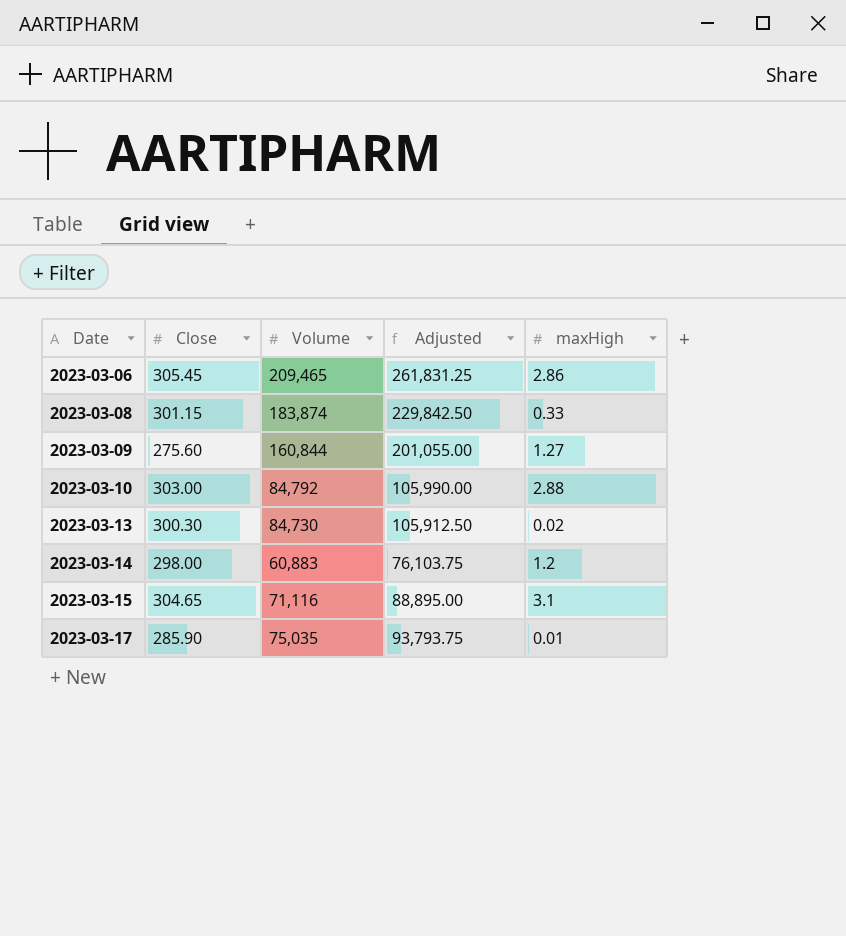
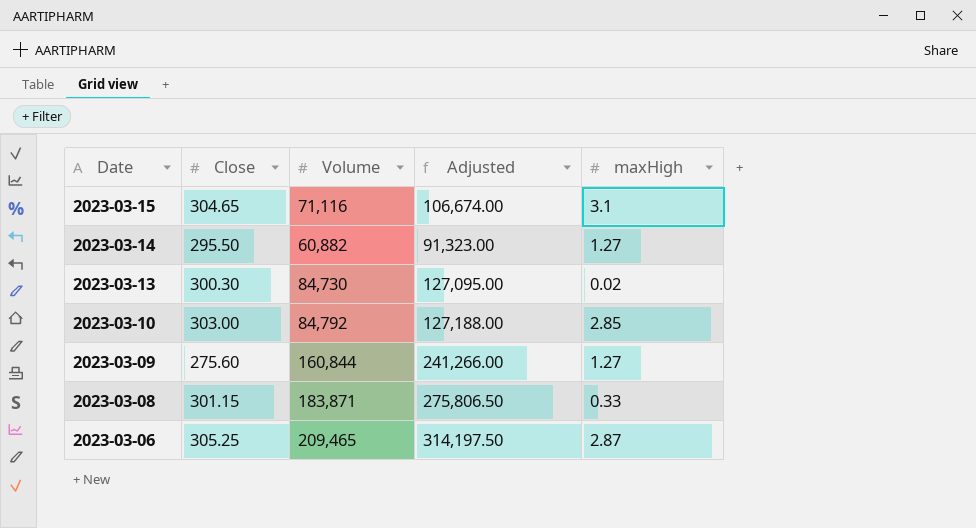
row order: Date ascending -> Date descending
column Adjusted | formula: [Volume] * 1.25 -> [Volume] * 1.5
row 2023-03-17: 285.90 | 75,035 | 93,793.75 | 0.01 -> none
2023-03-14 | Close: 298.00 -> 295.50
2023-03-14 | Volume: 60,883 -> 60,882
2023-03-14 | maxHigh: 1.2 -> 1.27
2023-03-10 | maxHigh: 2.88 -> 2.85
2023-03-08 | Volume: 183,874 -> 183,871
2023-03-06 | Close: 305.45 -> 305.25
2023-03-06 | maxHigh: 2.86 -> 2.87

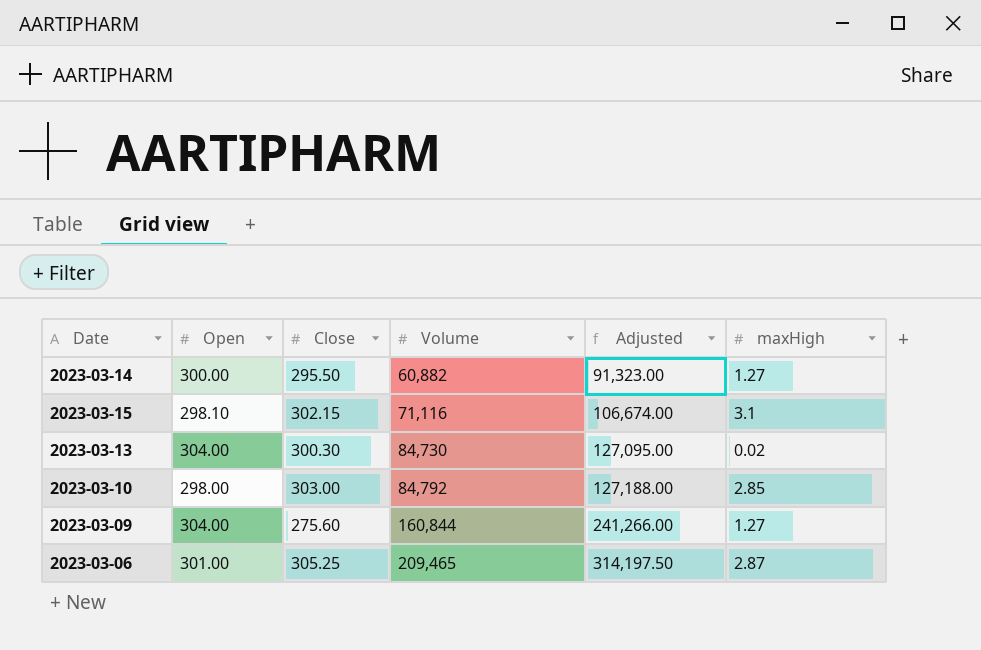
row order: Date descending -> Volume ascending
column Open | position: none -> 2
row 2023-03-08: 301.15 | 183,871 | 275,806.50 | 0.33 -> none
2023-03-15 | Close: 304.65 -> 302.15

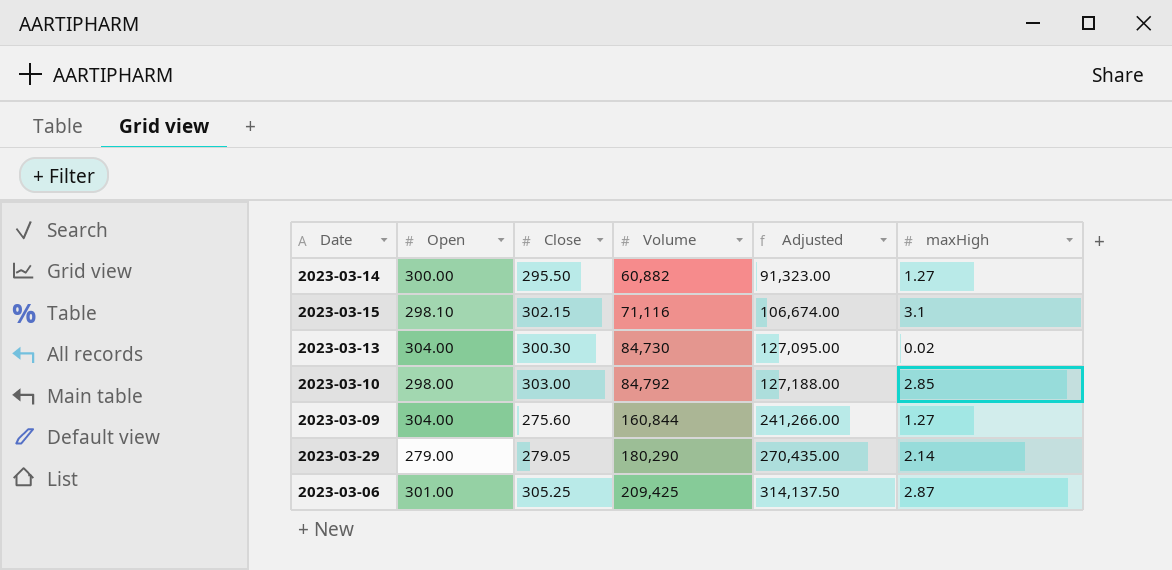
row 2023-03-29: none -> 279.00 | 279.05 | 180,290 | 270,435.00 | 2.14
2023-03-06 | Volume: 209,465 -> 209,425
2023-03-06 | Adjusted: 314,197.50 -> 314,137.50

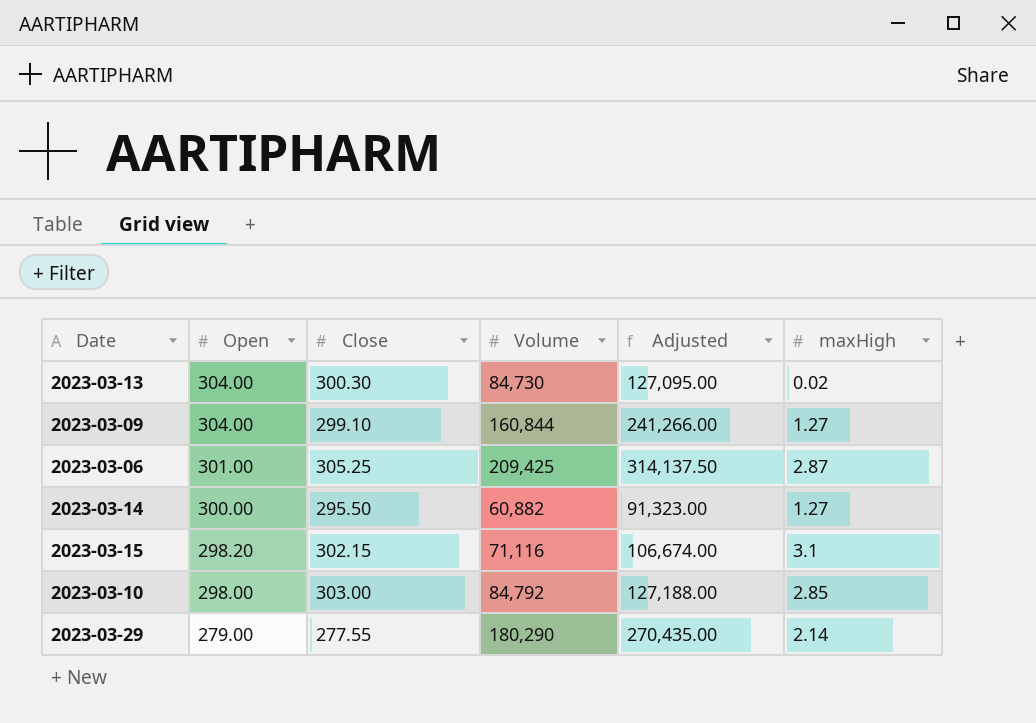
row order: Volume ascending -> Open descending
2023-03-09 | Close: 275.60 -> 299.10
2023-03-15 | Open: 298.10 -> 298.20
2023-03-29 | Close: 279.05 -> 277.55

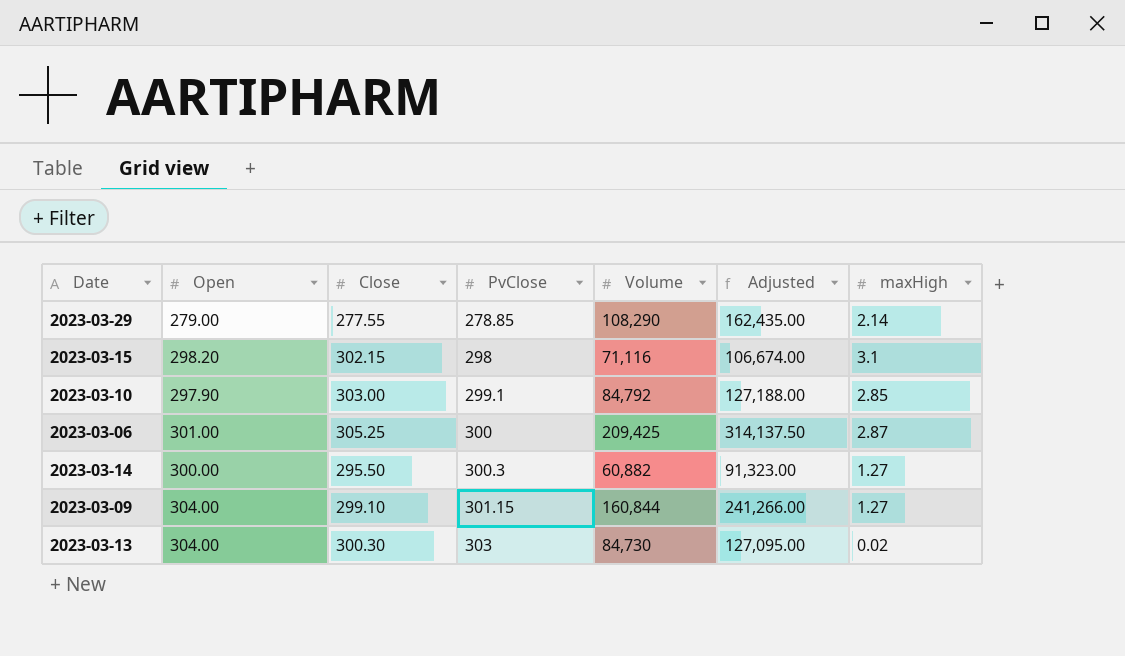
row order: Open descending -> PvClose ascending
column PvClose | position: none -> 4
2023-03-29 | Volume: 180,290 -> 108,290
2023-03-29 | Adjusted: 270,435.00 -> 162,435.00
2023-03-10 | Open: 298.00 -> 297.90

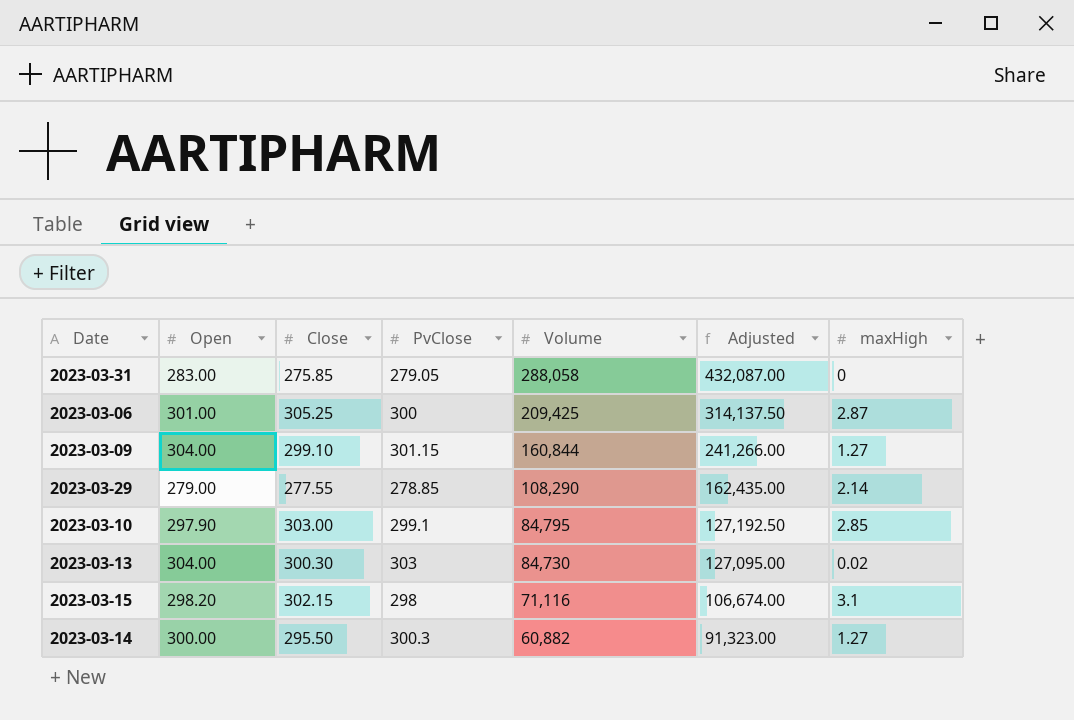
row order: PvClose ascending -> Volume descending
row 2023-03-31: none -> 283.00 | 275.85 | 279.05 | 288,058 | 432,087.00 | 0
2023-03-10 | Volume: 84,792 -> 84,795
2023-03-10 | Adjusted: 127,188.00 -> 127,192.50

